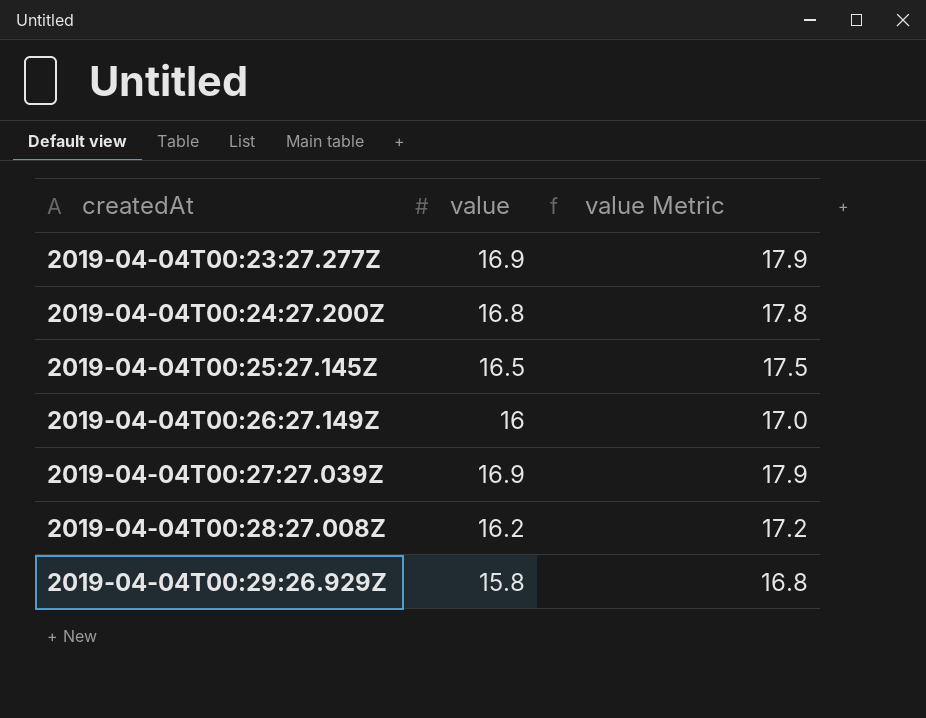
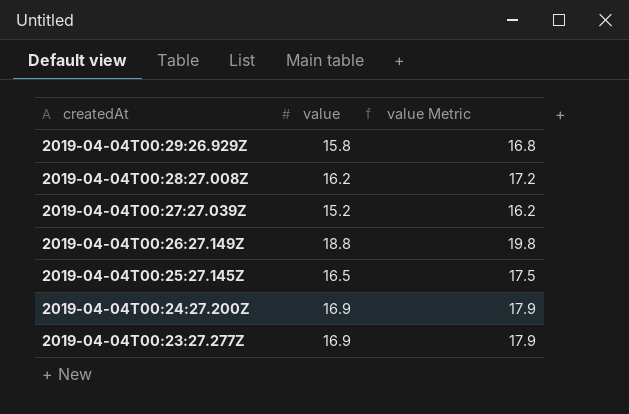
row order: createdAt ascending -> createdAt descending
2019-04-04T00:27:27.039Z | value: 16.9 -> 15.2
2019-04-04T00:27:27.039Z | value Metric: 17.9 -> 16.2
2019-04-04T00:26:27.149Z | value: 16 -> 18.8
2019-04-04T00:26:27.149Z | value Metric: 17.0 -> 19.8
2019-04-04T00:24:27.200Z | value: 16.8 -> 16.9
2019-04-04T00:24:27.200Z | value Metric: 17.8 -> 17.9

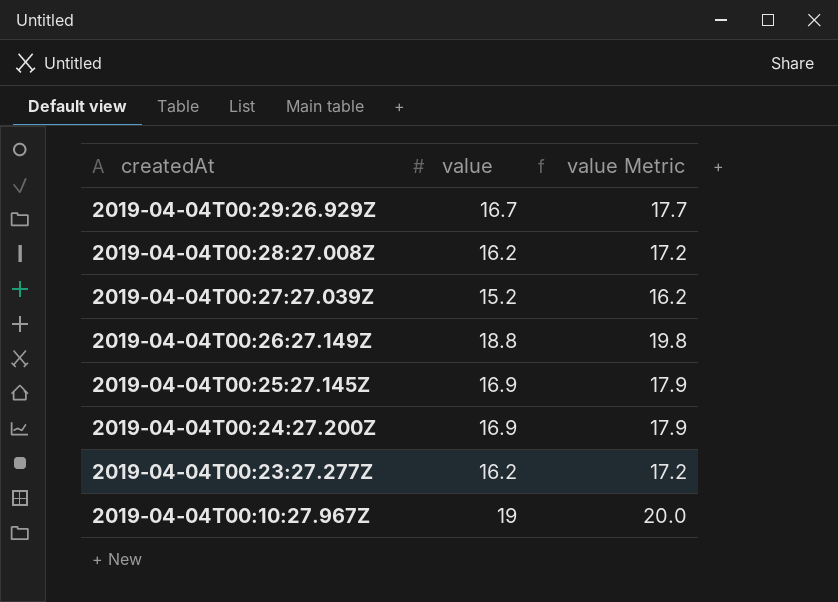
2019-04-04T00:29:26.929Z | value: 15.8 -> 16.7
2019-04-04T00:29:26.929Z | value Metric: 16.8 -> 17.7
2019-04-04T00:25:27.145Z | value: 16.5 -> 16.9
2019-04-04T00:25:27.145Z | value Metric: 17.5 -> 17.9
2019-04-04T00:23:27.277Z | value: 16.9 -> 16.2
2019-04-04T00:23:27.277Z | value Metric: 17.9 -> 17.2
row 2019-04-04T00:10:27.967Z: none -> 19 | 20.0

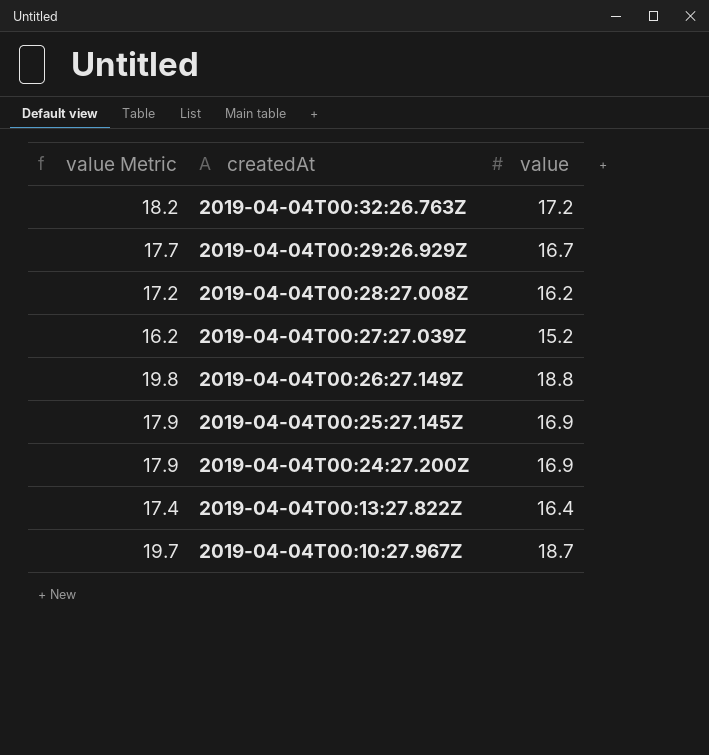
column value Metric | position: 3 -> 1
row 2019-04-04T00:23:27.277Z: 16.2 | 17.2 -> none
row 2019-04-04T00:32:26.763Z: none -> 18.2 | 17.2
row 2019-04-04T00:13:27.822Z: none -> 17.4 | 16.4
2019-04-04T00:10:27.967Z | value Metric: 20.0 -> 19.7
2019-04-04T00:10:27.967Z | value: 19 -> 18.7

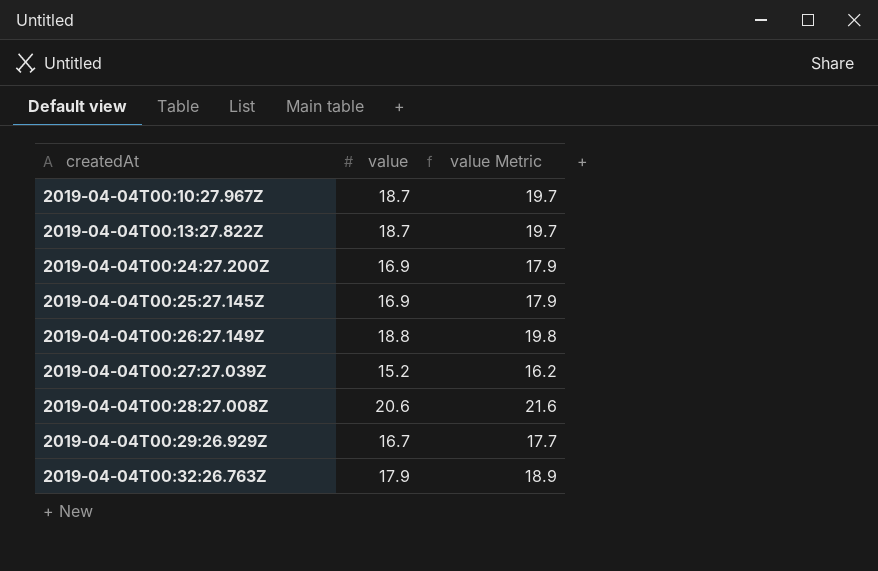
row order: createdAt descending -> createdAt ascending
column value Metric | position: 1 -> 3
2019-04-04T00:13:27.822Z | value: 16.4 -> 18.7
2019-04-04T00:13:27.822Z | value Metric: 17.4 -> 19.7
2019-04-04T00:28:27.008Z | value: 16.2 -> 20.6
2019-04-04T00:28:27.008Z | value Metric: 17.2 -> 21.6
2019-04-04T00:32:26.763Z | value: 17.2 -> 17.9
2019-04-04T00:32:26.763Z | value Metric: 18.2 -> 18.9

